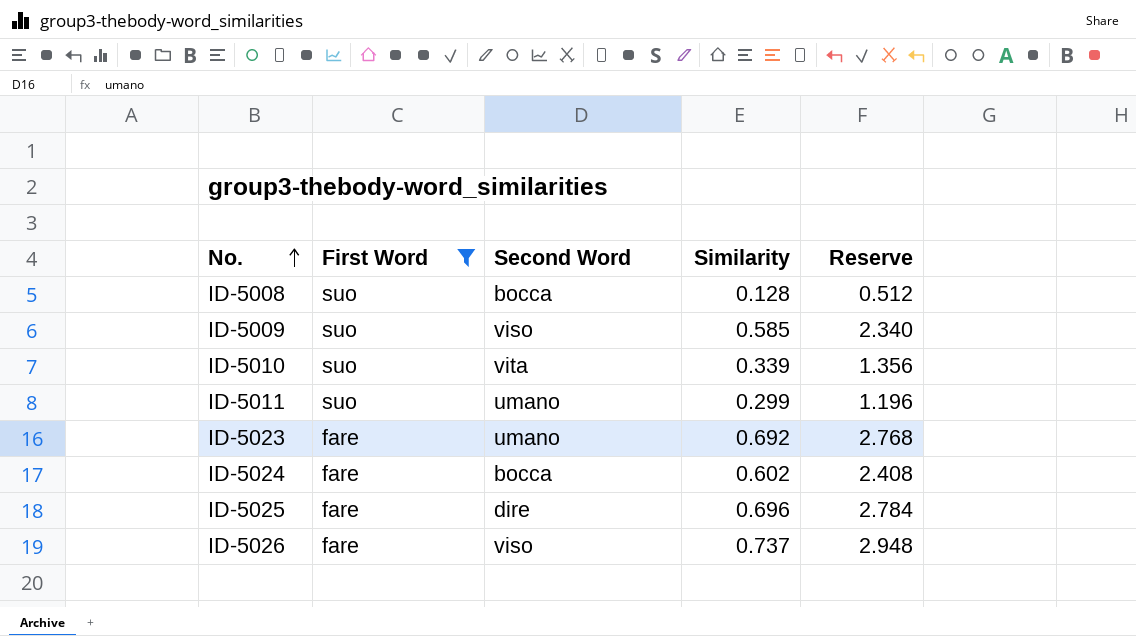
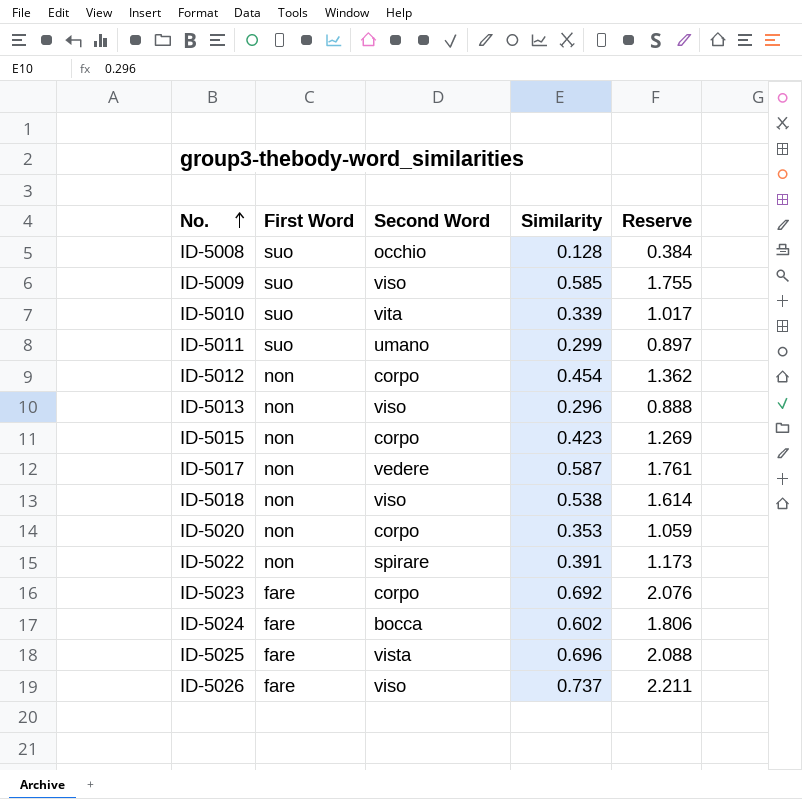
filter: First Word != non -> none
column Reserve | formula: [Similarity] * 4 -> [Similarity] * 3
ID-5008 | Second Word: bocca -> occhio
ID-5023 | Second Word: umano -> corpo
ID-5025 | Second Word: dire -> vista

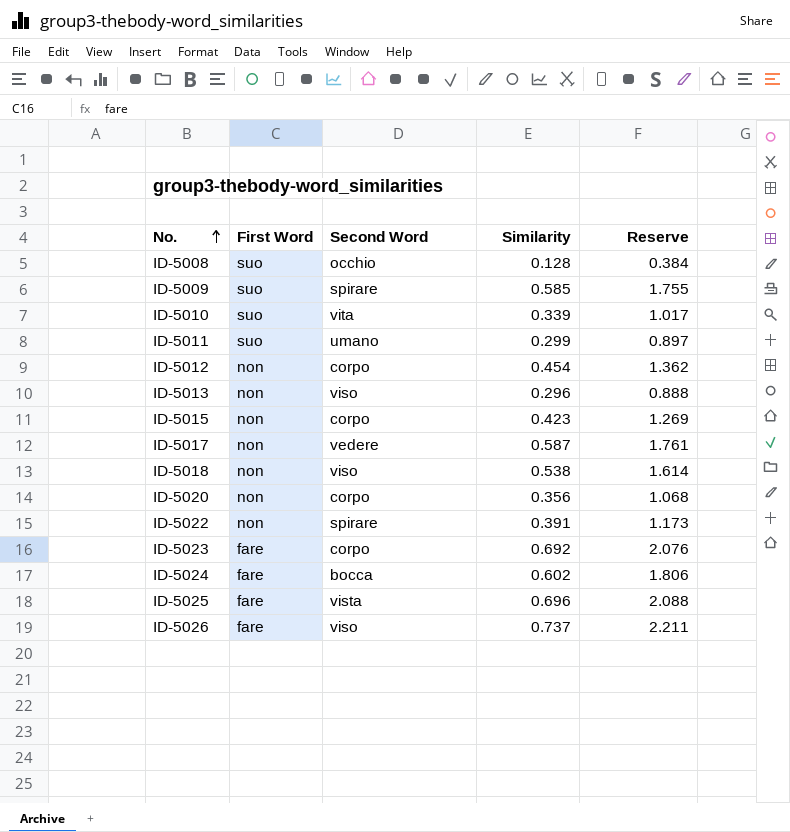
ID-5009 | Second Word: viso -> spirare
ID-5020 | Similarity: 0.353 -> 0.356
ID-5020 | Reserve: 1.059 -> 1.068

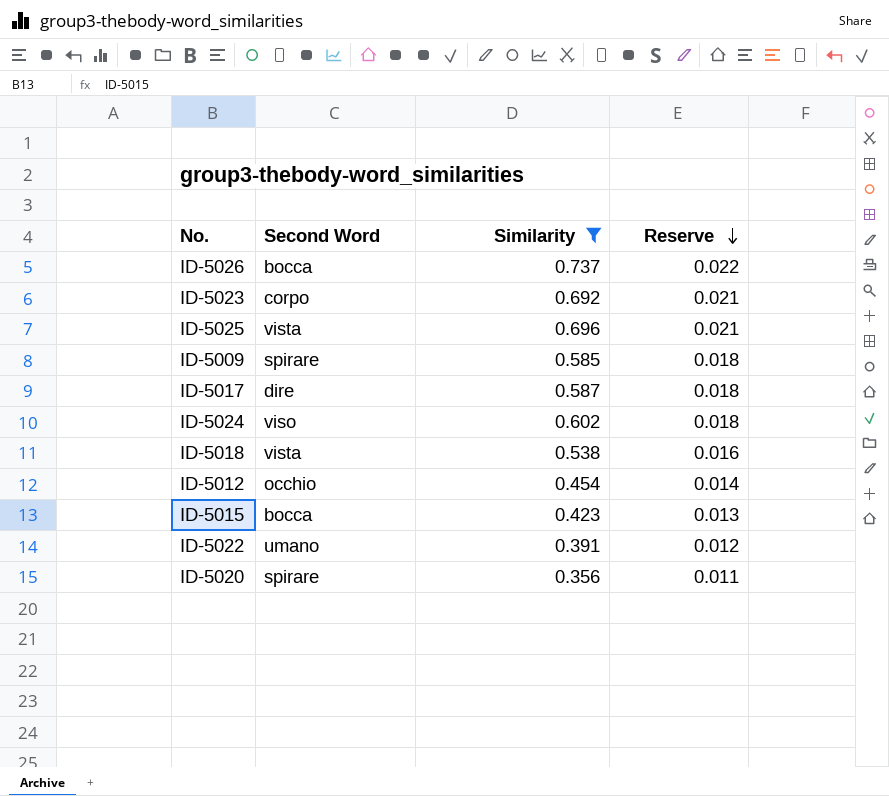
filter: none -> Similarity >= 0.356
row order: No. ascending -> Reserve descending
column First Word | position: 2 -> none
column Reserve | formula: [Similarity] * 3 -> [Similarity] * 0.03
ID-5026 | Second Word: viso -> bocca
ID-5017 | Second Word: vedere -> dire
ID-5024 | Second Word: bocca -> viso
ID-5018 | Second Word: viso -> vista
ID-5012 | Second Word: corpo -> occhio
ID-5015 | Second Word: corpo -> bocca
ID-5022 | Second Word: spirare -> umano
ID-5020 | Second Word: corpo -> spirare

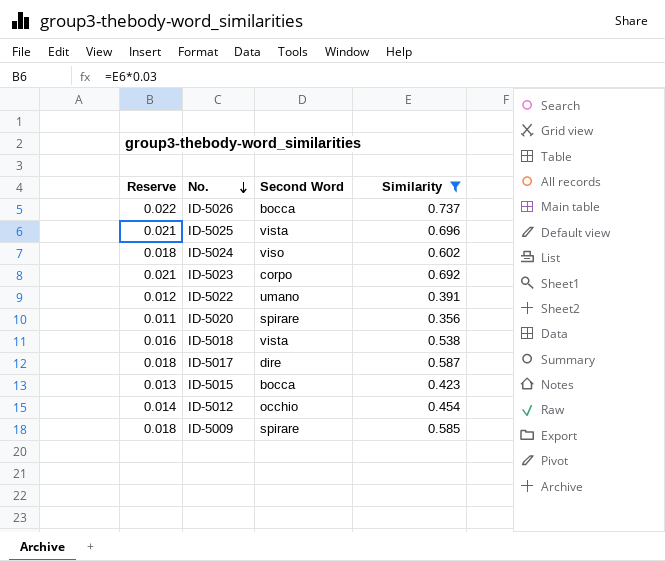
row order: Reserve descending -> No. descending
column Reserve | position: 4 -> 1

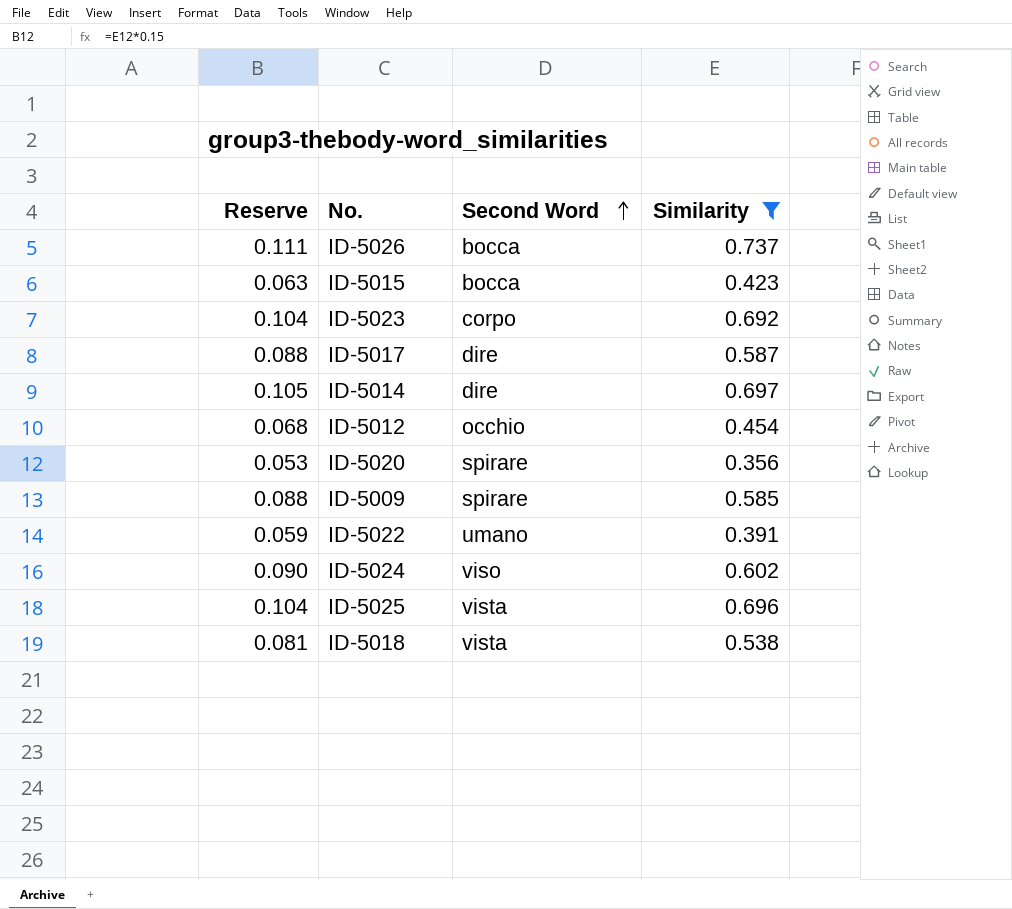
row order: No. descending -> Second Word ascending
column Reserve | formula: [Similarity] * 0.03 -> [Similarity] * 0.15
row ID-5014: none -> 0.105 | dire | 0.697

